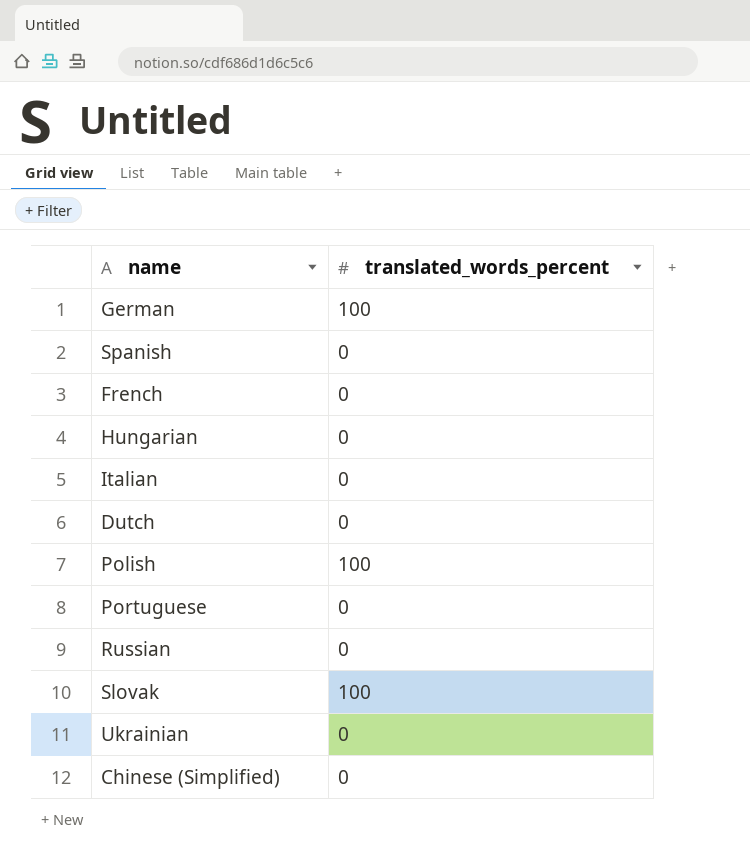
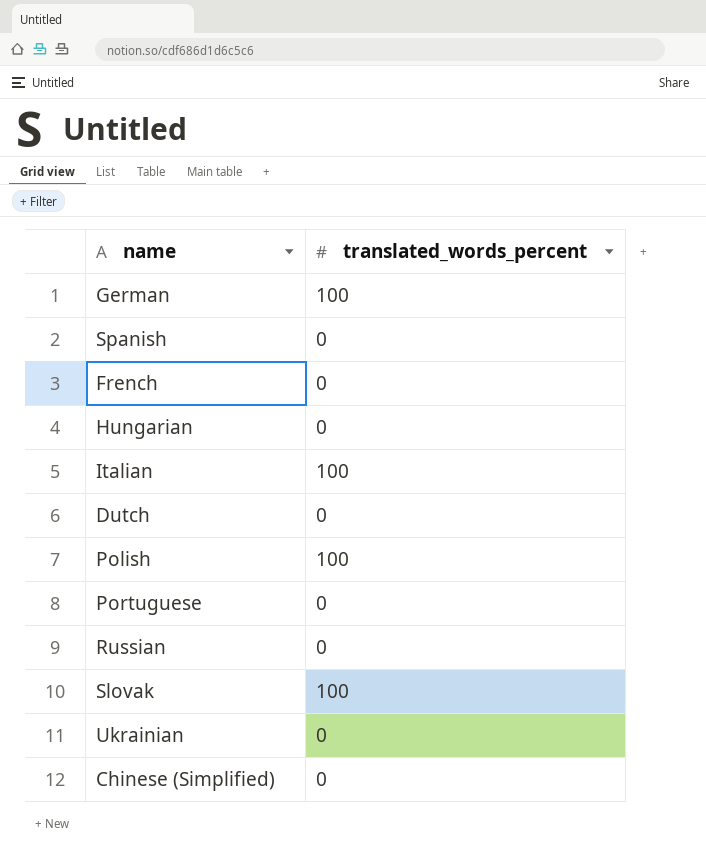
Italian | translated_words_percent: 0 -> 100

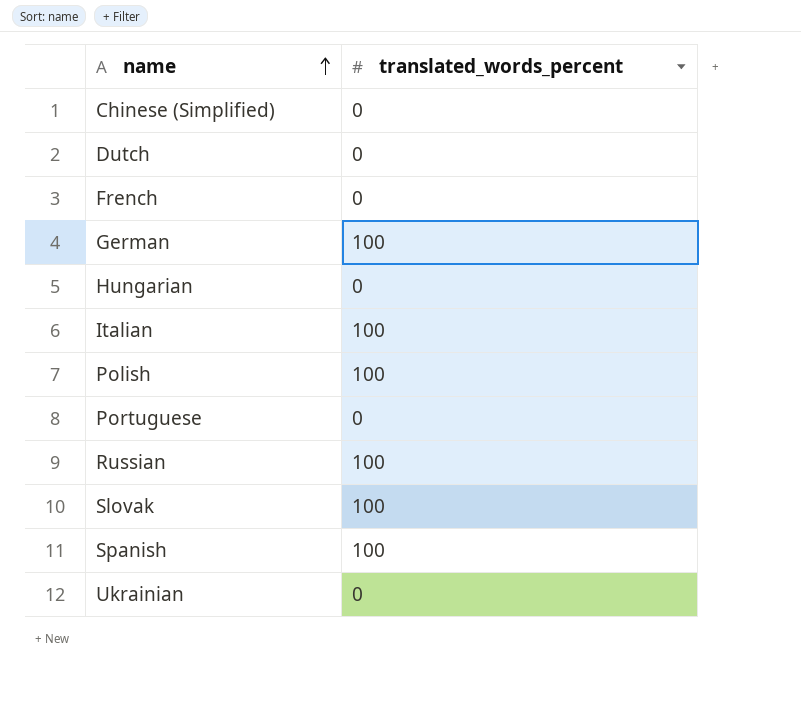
row order: none -> name ascending
Russian | translated_words_percent: 0 -> 100
Spanish | translated_words_percent: 0 -> 100

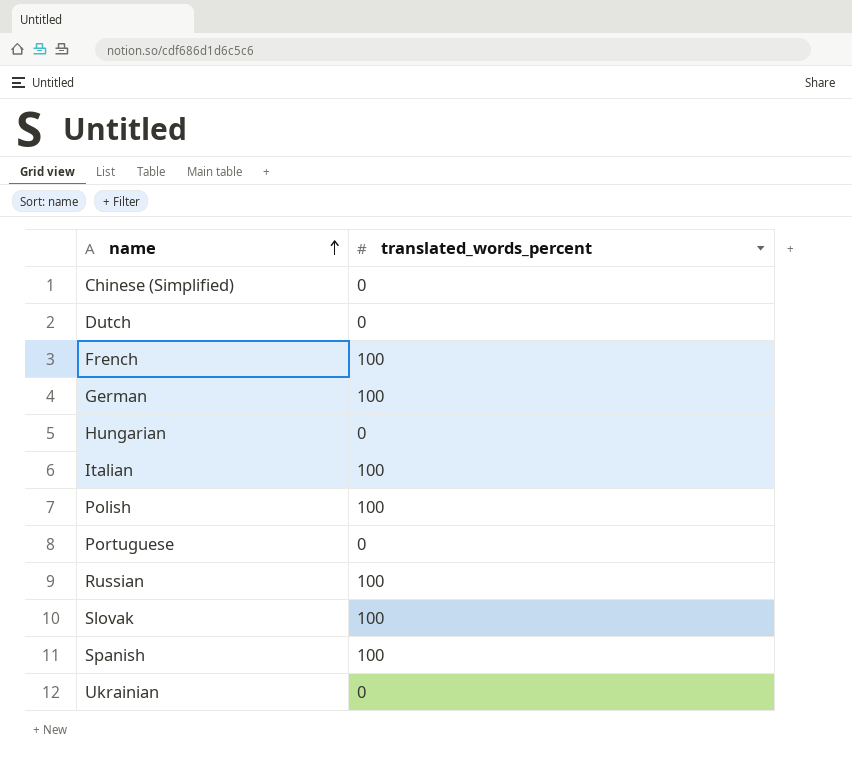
French | translated_words_percent: 0 -> 100

